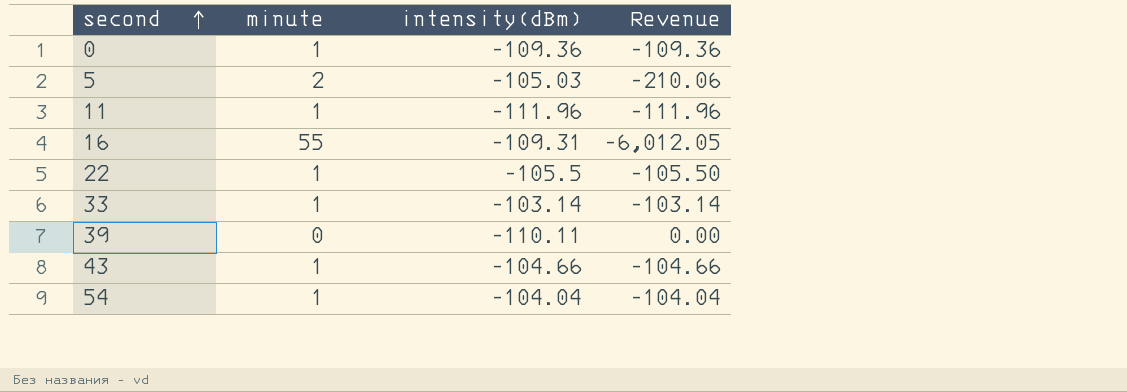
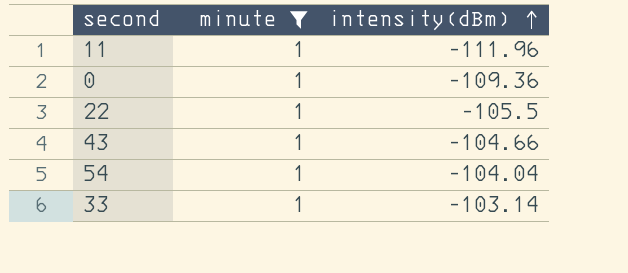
filter: none -> minute = 1
row order: second ascending -> intensity(dBm) ascending
column Revenue | formula: [minute] * [intensity(dBm)] -> none

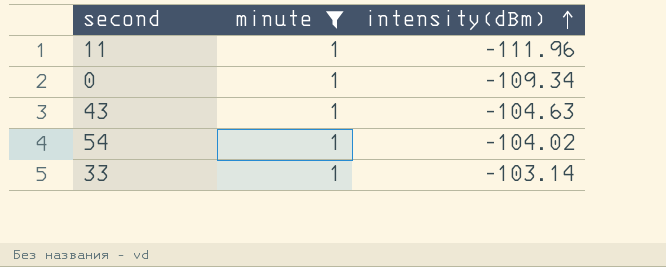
row 22: 1 | -105.5 -> none
0 | intensity(dBm): -109.36 -> -109.34
43 | intensity(dBm): -104.66 -> -104.63
54 | intensity(dBm): -104.04 -> -104.02

